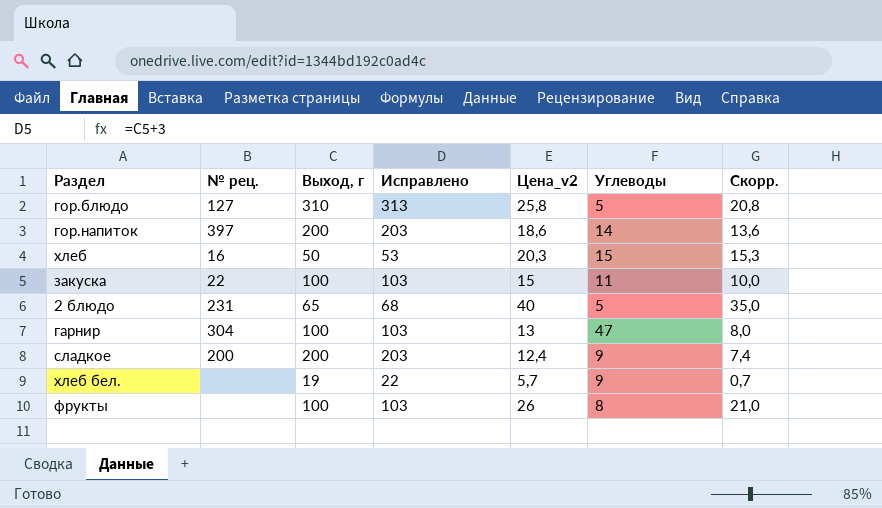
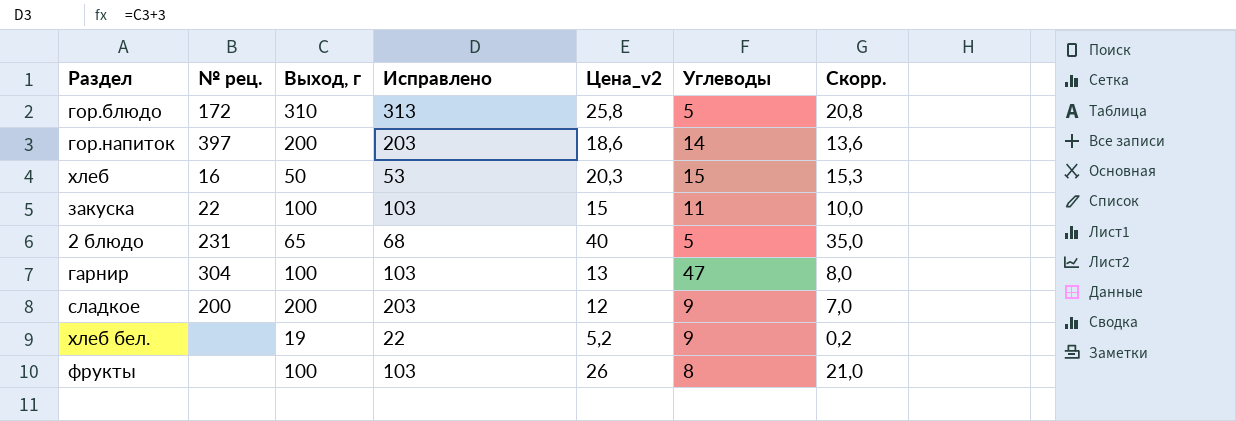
гор.блюдо | № рец.: 127 -> 172
сладкое | Цена_v2: 12,4 -> 12
сладкое | Скорр.: 7,4 -> 7,0
хлеб бел. | Цена_v2: 5,7 -> 5,2
хлеб бел. | Скорр.: 0,7 -> 0,2

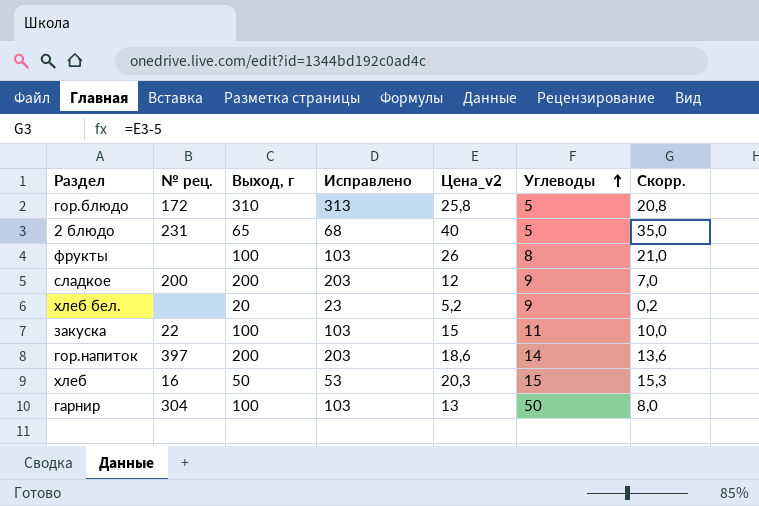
row order: none -> Углеводы ascending
хлеб бел. | Выход, г: 19 -> 20
хлеб бел. | Исправлено: 22 -> 23
гарнир | Углеводы: 47 -> 50

